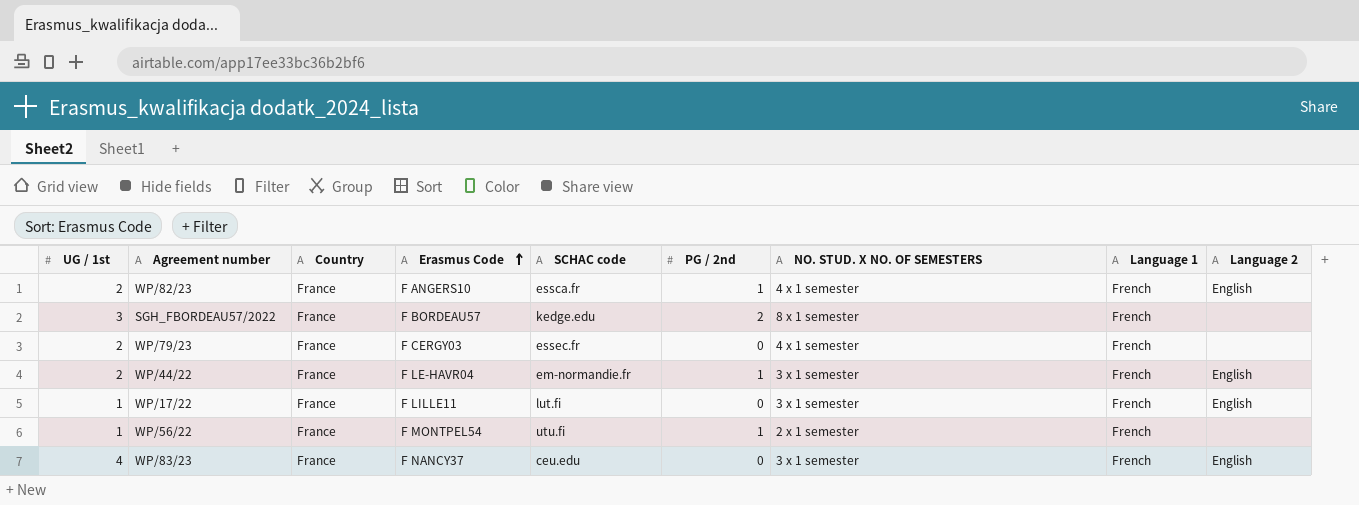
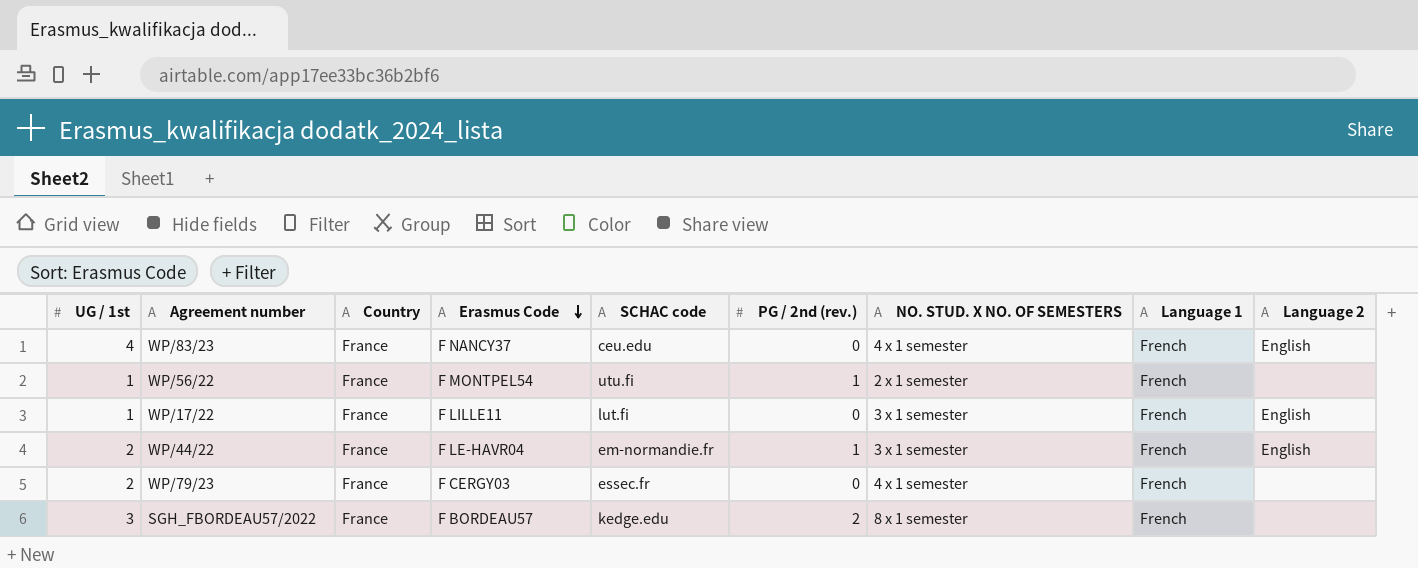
row order: Erasmus Code ascending -> Erasmus Code descending
column name: PG / 2nd -> PG / 2nd (rev.)
row WP/82/23: 2 | France | F ANGERS10 | essca.fr | 1 | 4 x 1 semester | French | English -> none
WP/83/23 | NO. STUD. X NO. OF SEMESTERS: 3 x 1 semester -> 4 x 1 semester

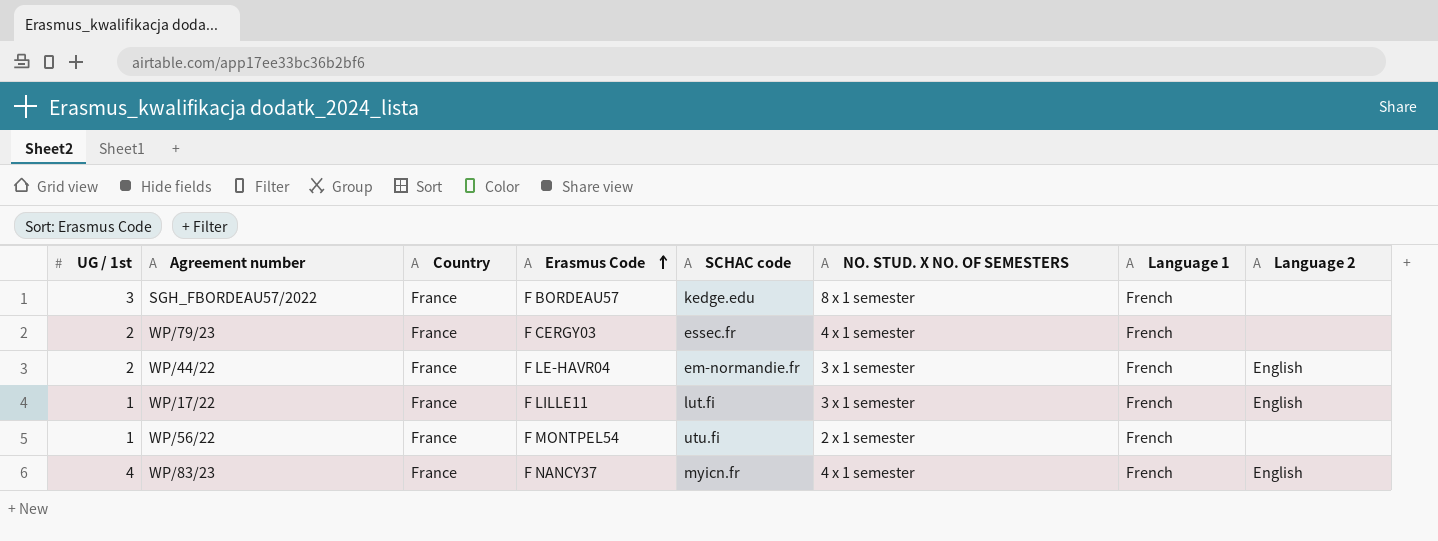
row order: Erasmus Code descending -> Erasmus Code ascending
column PG / 2nd (rev.) | position: 6 -> none
WP/83/23 | SCHAC code: ceu.edu -> myicn.fr

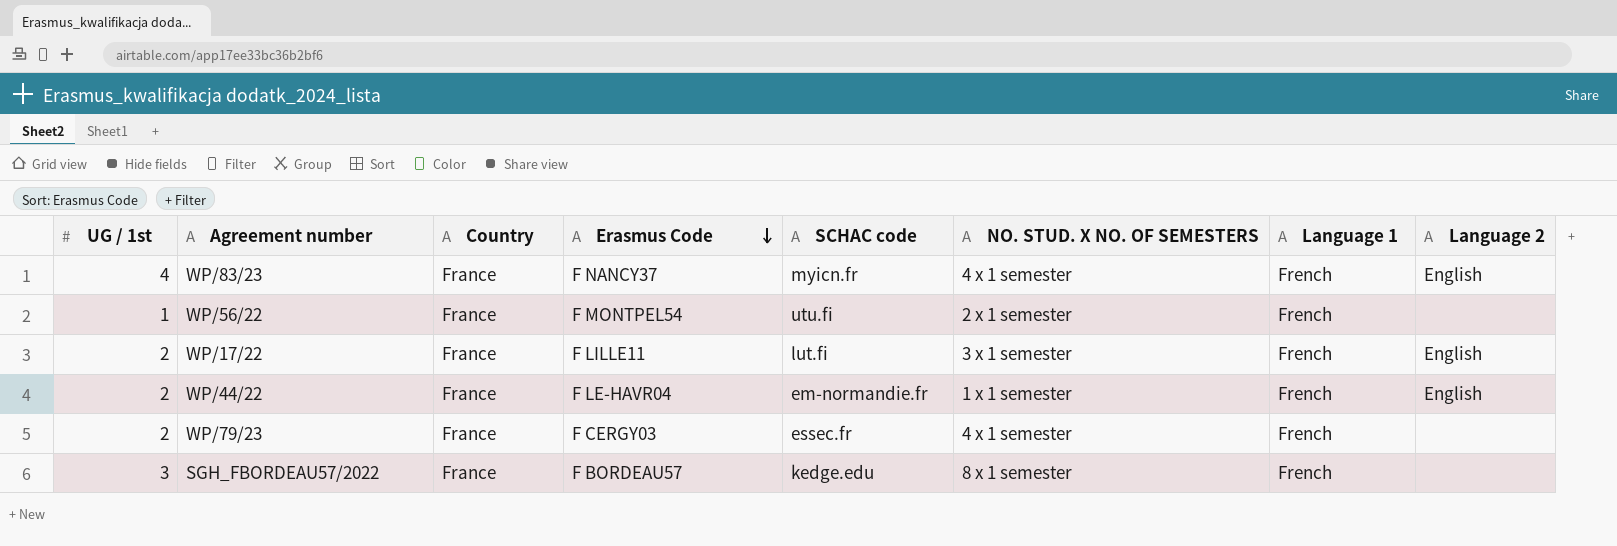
row order: Erasmus Code ascending -> Erasmus Code descending
WP/17/22 | UG / 1st: 1 -> 2
WP/44/22 | NO. STUD. X NO. OF SEMESTERS: 3 x 1 semester -> 1 x 1 semester

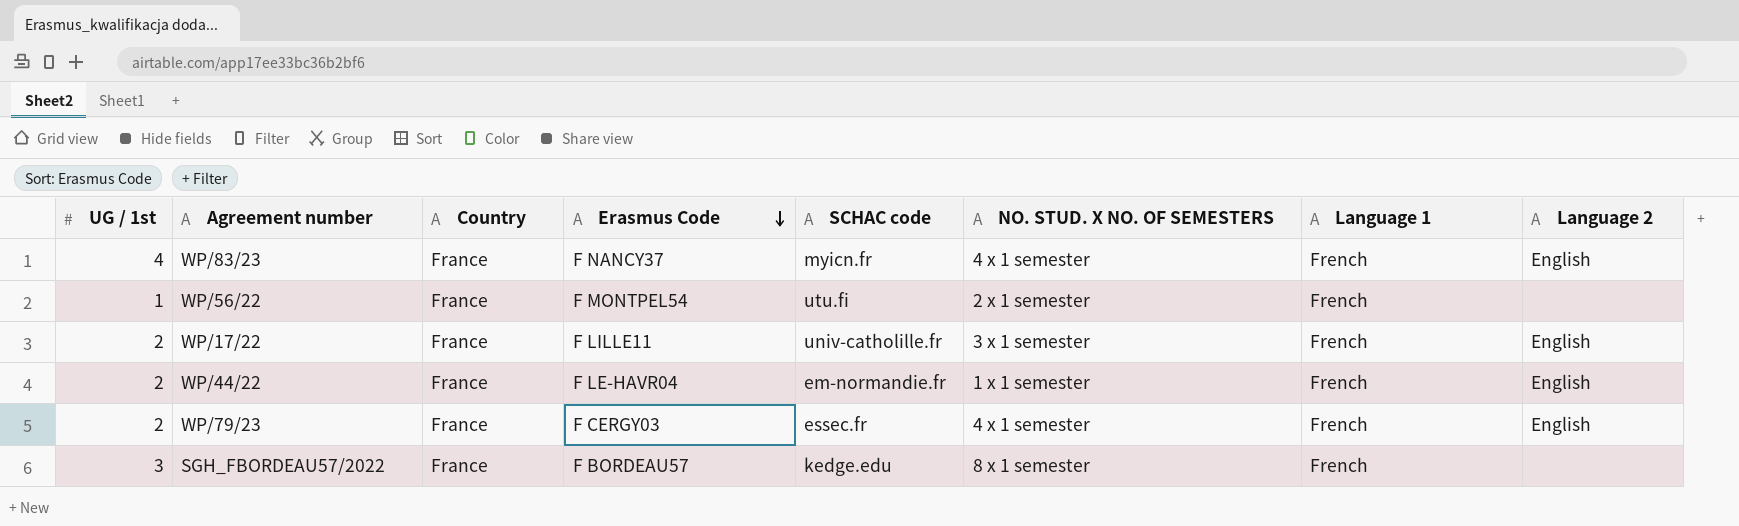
WP/17/22 | SCHAC code: lut.fi -> univ-catholille.fr
WP/79/23 | Language 2: none -> English

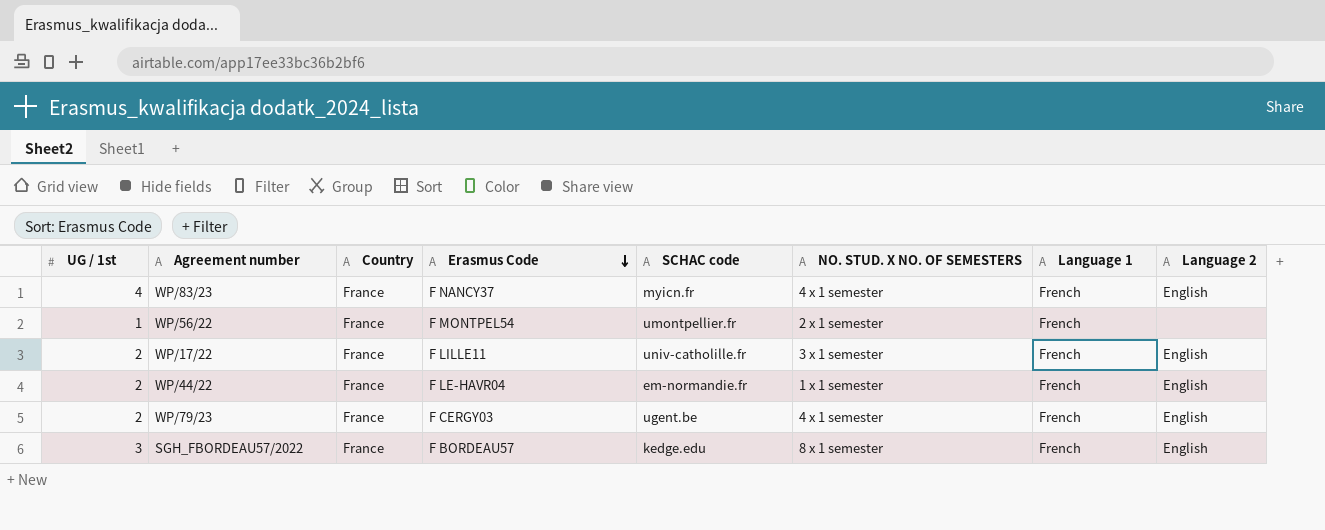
WP/56/22 | SCHAC code: utu.fi -> umontpellier.fr
WP/79/23 | SCHAC code: essec.fr -> ugent.be
SGH_FBORDEAU57/2022 | Language 2: none -> English

